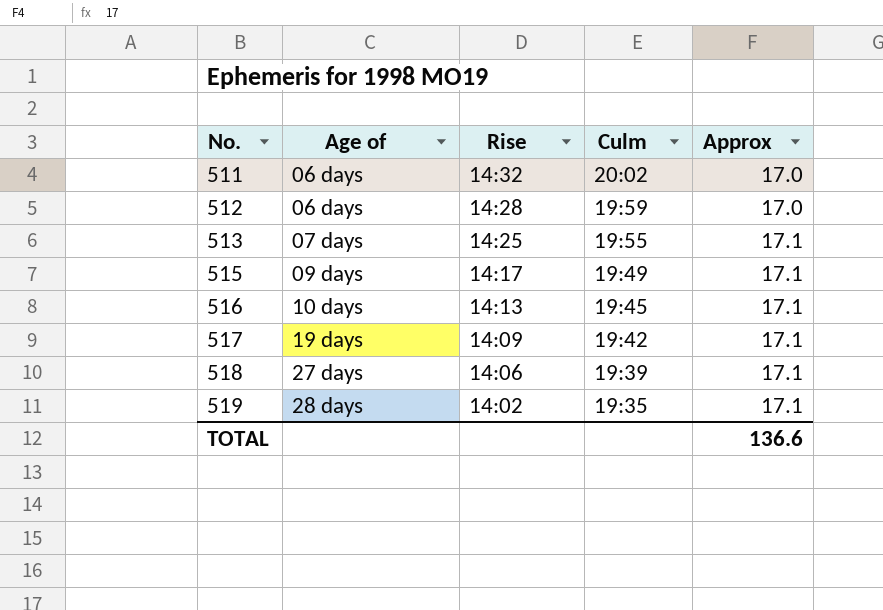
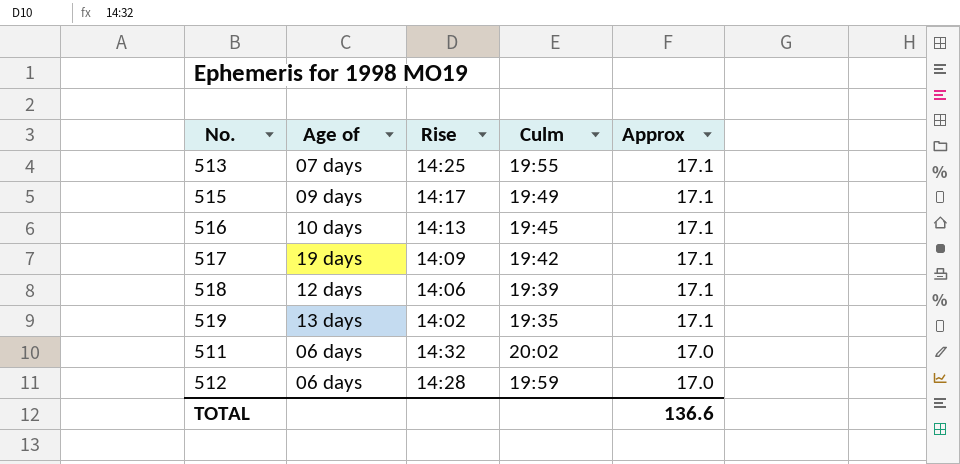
row order: No. ascending -> Approx descending
518 | Age of: 27 days -> 12 days
519 | Age of: 28 days -> 13 days

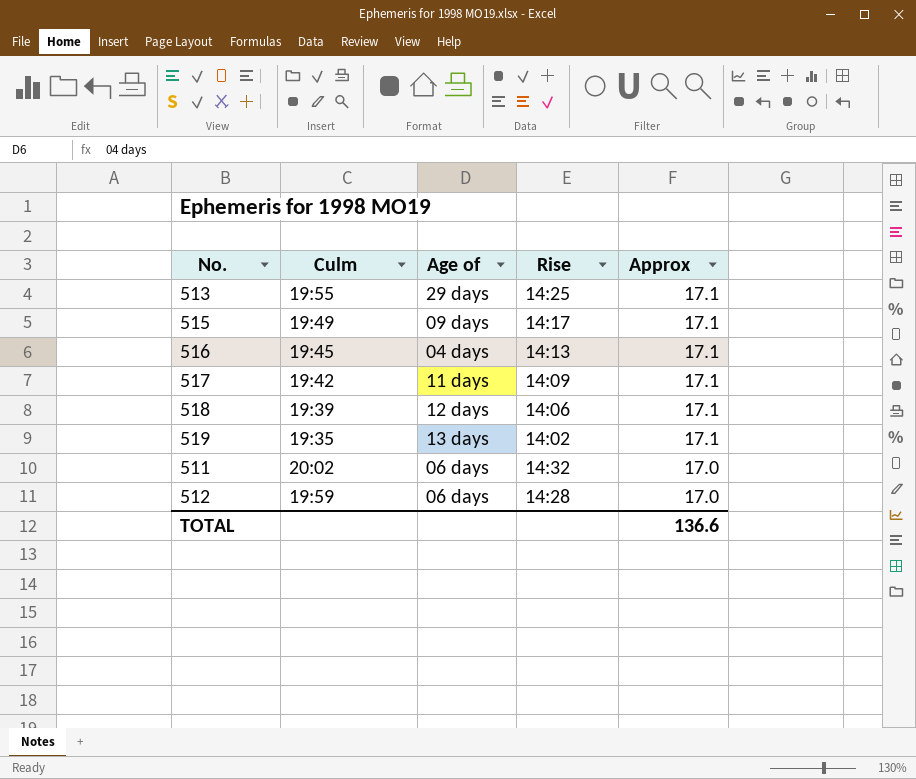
column Culm | position: 4 -> 2
513 | Age of: 07 days -> 29 days
516 | Age of: 10 days -> 04 days
517 | Age of: 19 days -> 11 days

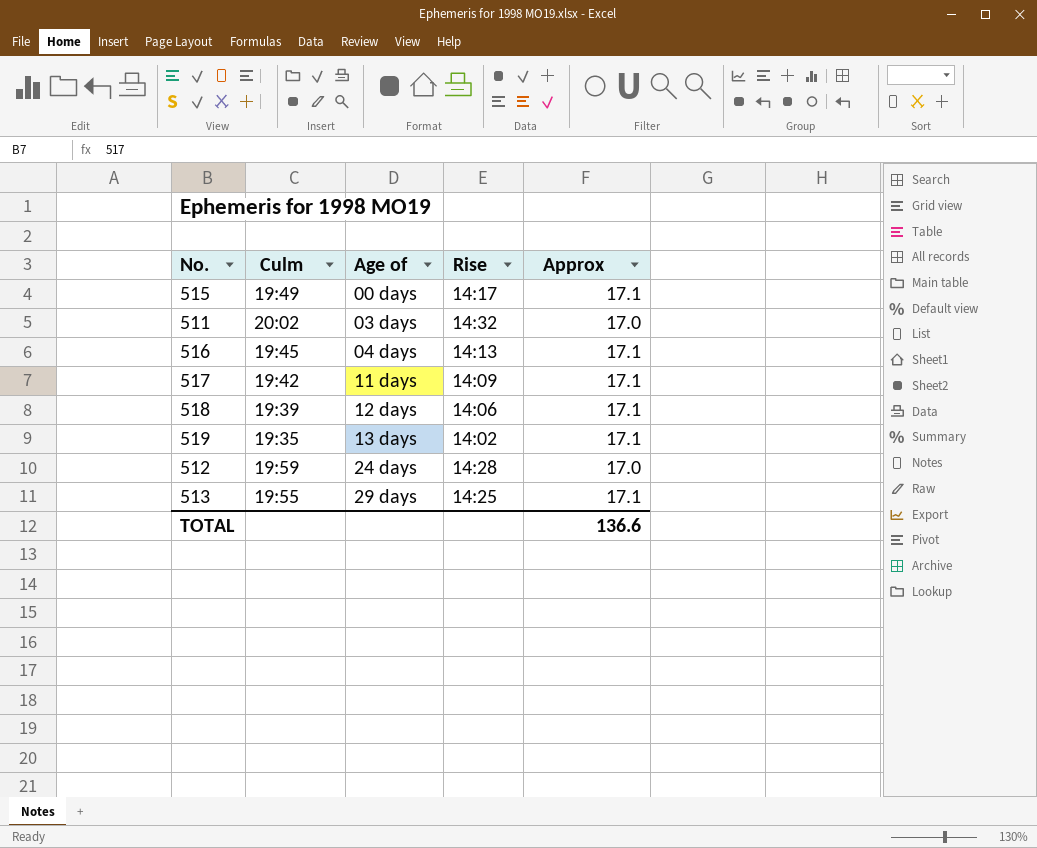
row order: Approx descending -> Age of ascending
515 | Age of: 09 days -> 00 days
511 | Age of: 06 days -> 03 days
512 | Age of: 06 days -> 24 days

